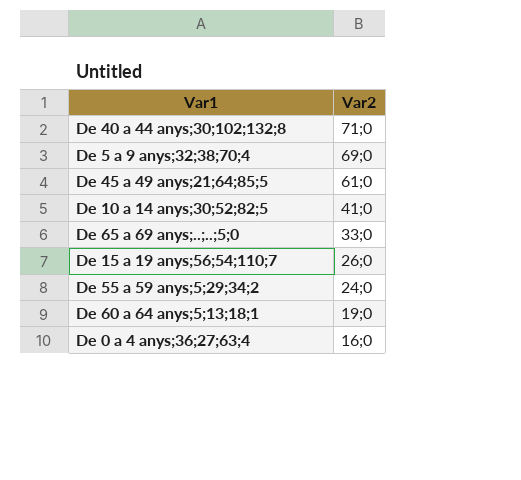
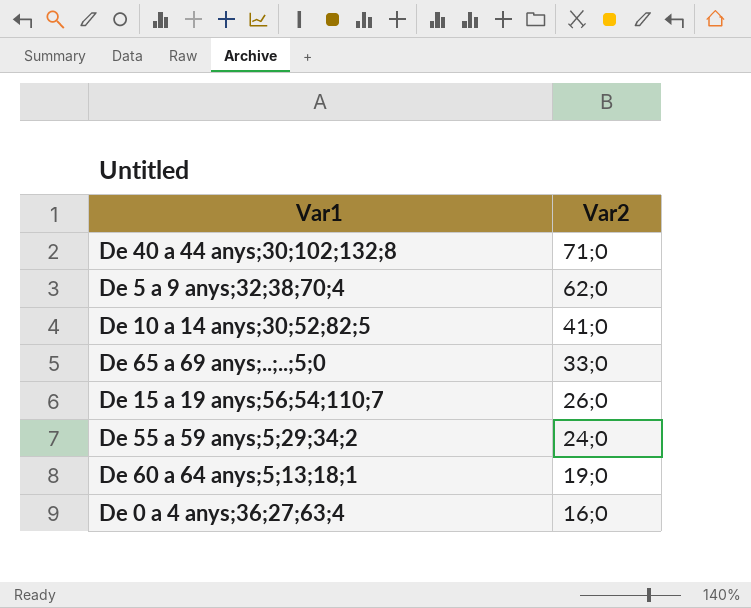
row De 45 a 49 anys;21;64;85;5: 61;0 -> none
De 5 a 9 anys;32;38;70;4 | Var2: 69;0 -> 62;0

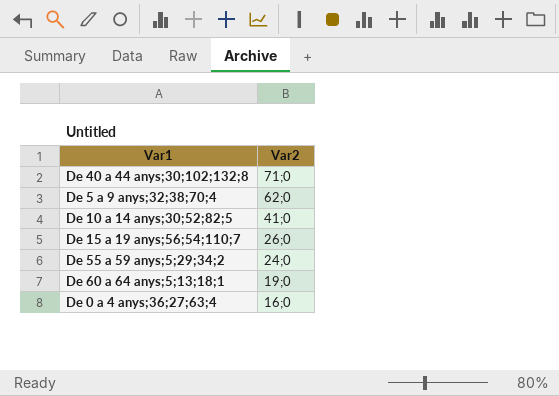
row De 65 a 69 anys;..;..;5;0: 33;0 -> none

